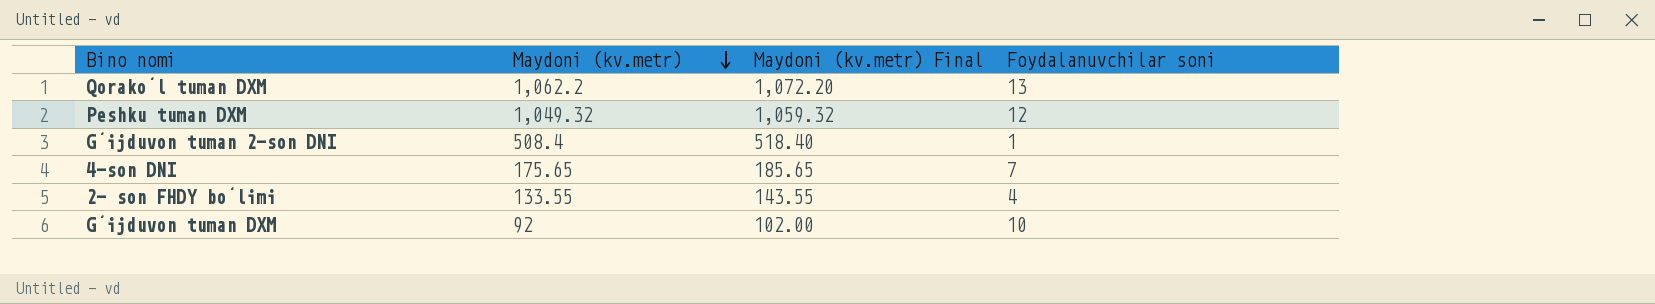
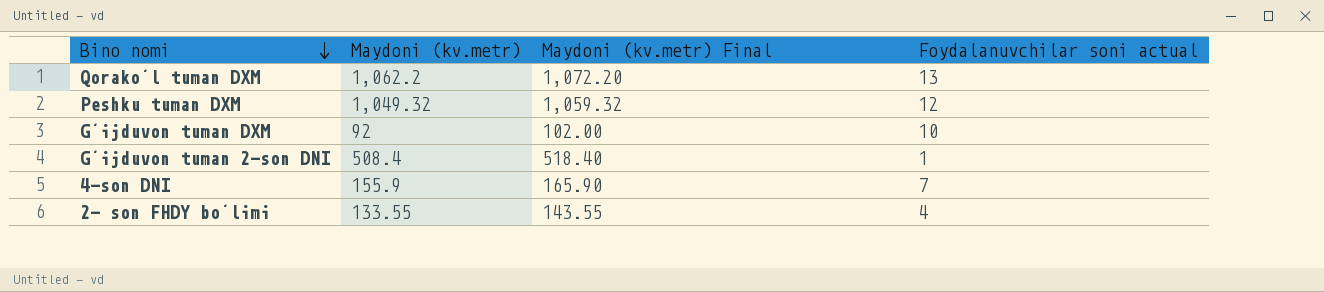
row order: Maydoni (kv.metr) descending -> Bino nomi descending
column name: Foydalanuvchilar soni -> Foydalanuvchilar soni actual
4-son DNI | Maydoni (kv.metr): 175.65 -> 155.9
4-son DNI | Maydoni (kv.metr) Final: 185.65 -> 165.90

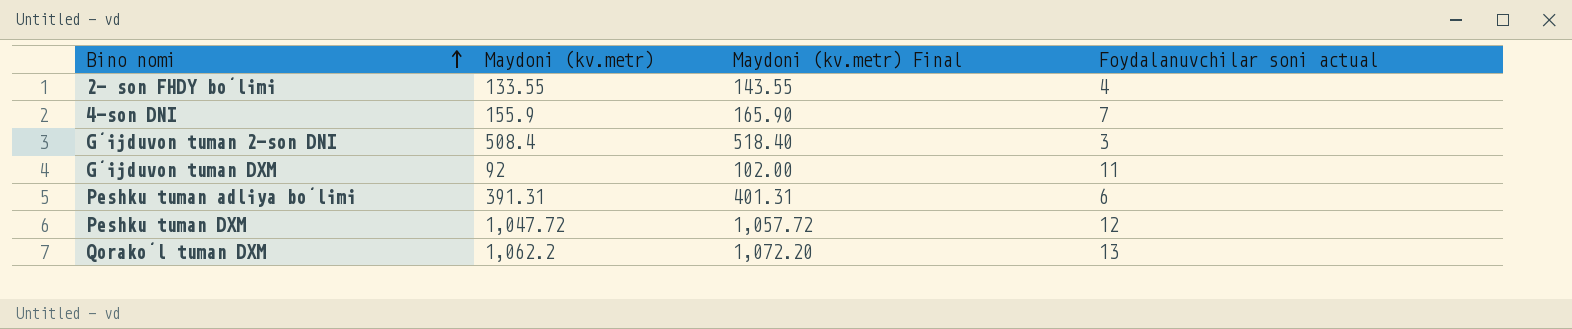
row order: Bino nomi descending -> Bino nomi ascending
Gʻijduvon tuman 2-son DNI | Foydalanuvchilar soni actual: 1 -> 3
Gʻijduvon tuman DXM | Foydalanuvchilar soni actual: 10 -> 11
row Peshku tuman adliya boʻlimi: none -> 391.31 | 401.31 | 6
Peshku tuman DXM | Maydoni (kv.metr): 1,049.32 -> 1,047.72
Peshku tuman DXM | Maydoni (kv.metr) Final: 1,059.32 -> 1,057.72

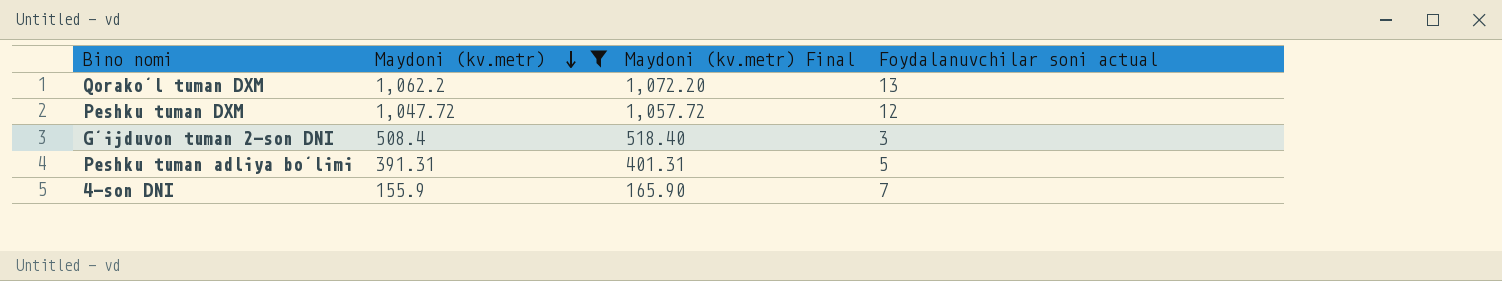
filter: none -> Maydoni (kv.metr) >= 155.9
row order: Bino nomi ascending -> Maydoni (kv.metr) descending
Peshku tuman adliya boʻlimi | Foydalanuvchilar soni actual: 6 -> 5

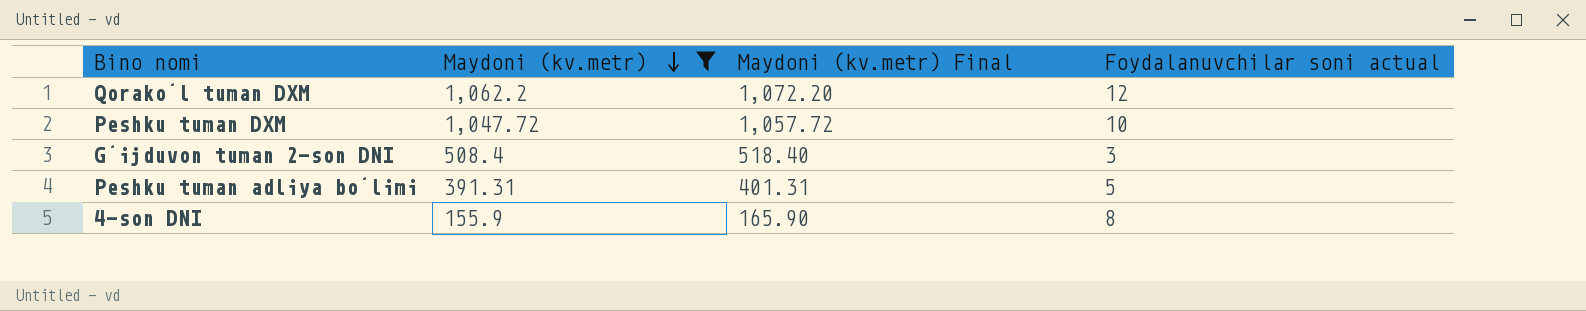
Qorakoʻl tuman DXM | Foydalanuvchilar soni actual: 13 -> 12
Peshku tuman DXM | Foydalanuvchilar soni actual: 12 -> 10
4-son DNI | Foydalanuvchilar soni actual: 7 -> 8

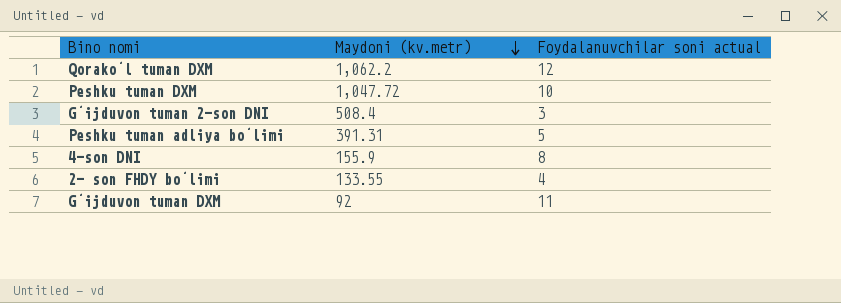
filter: Maydoni (kv.metr) >= 155.9 -> none
column Maydoni (kv.metr) Final | formula: [Maydoni (kv.metr)] + 10 -> none

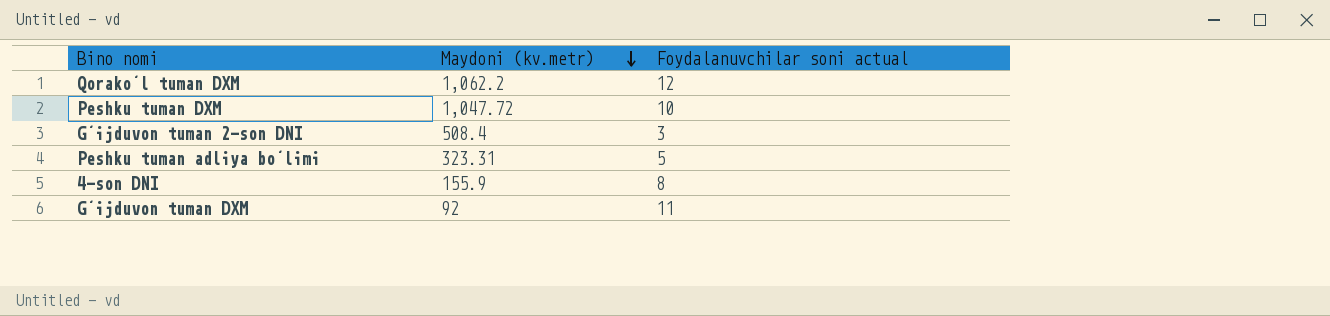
row 2- son FHDY boʻlimi: 133.55 | 4 -> none
Peshku tuman adliya boʻlimi | Maydoni (kv.metr): 391.31 -> 323.31

